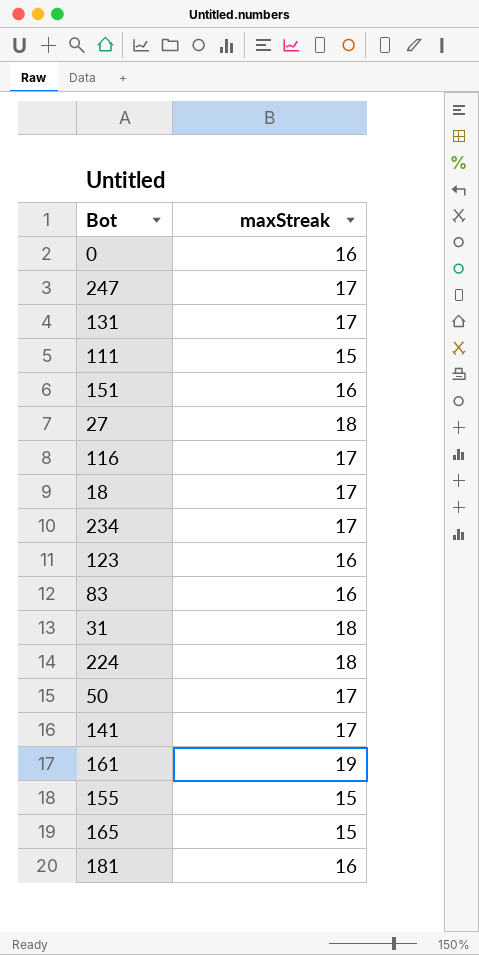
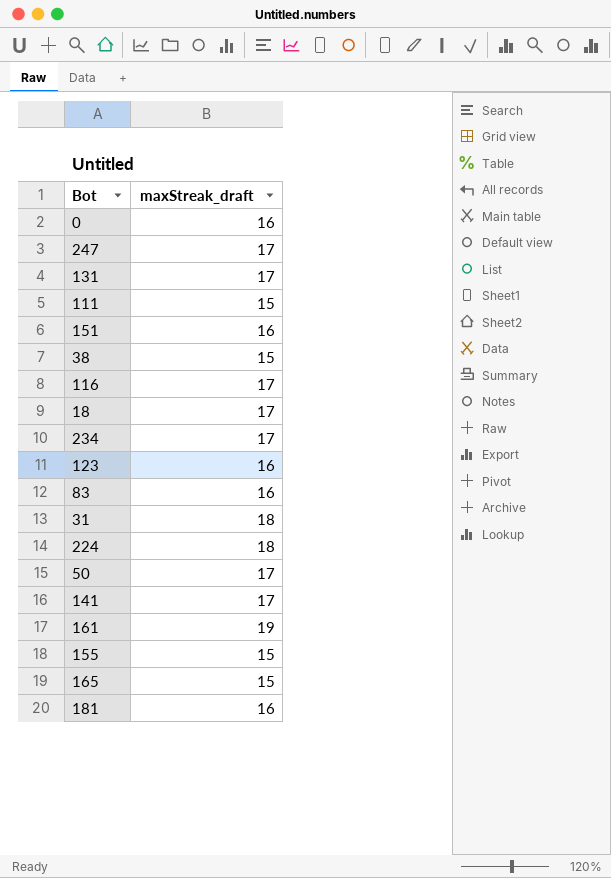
column name: maxStreak -> maxStreak_draft
row 27: 18 -> none
row 38: none -> 15

